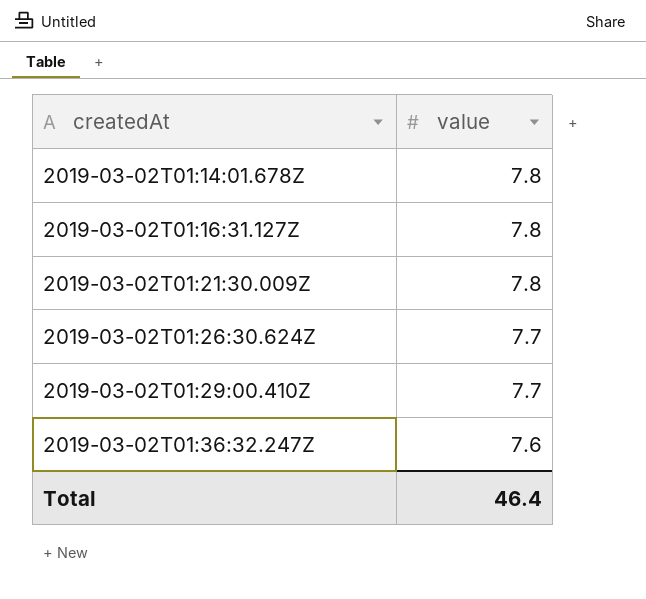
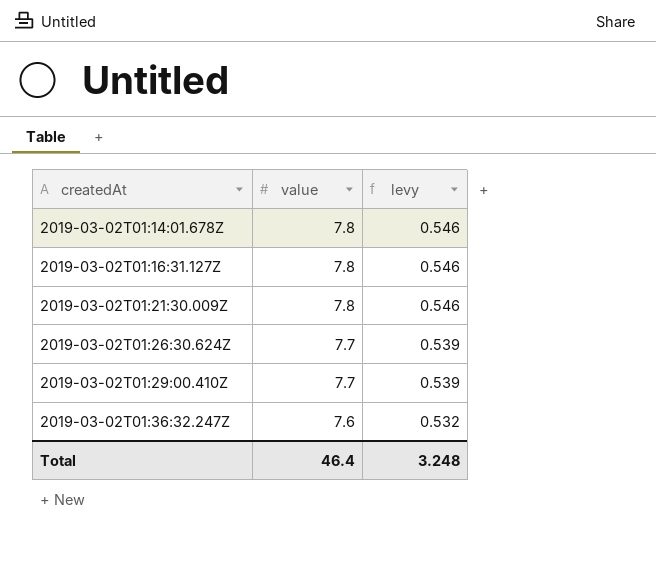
column levy | formula: none -> [value] * 0.07

